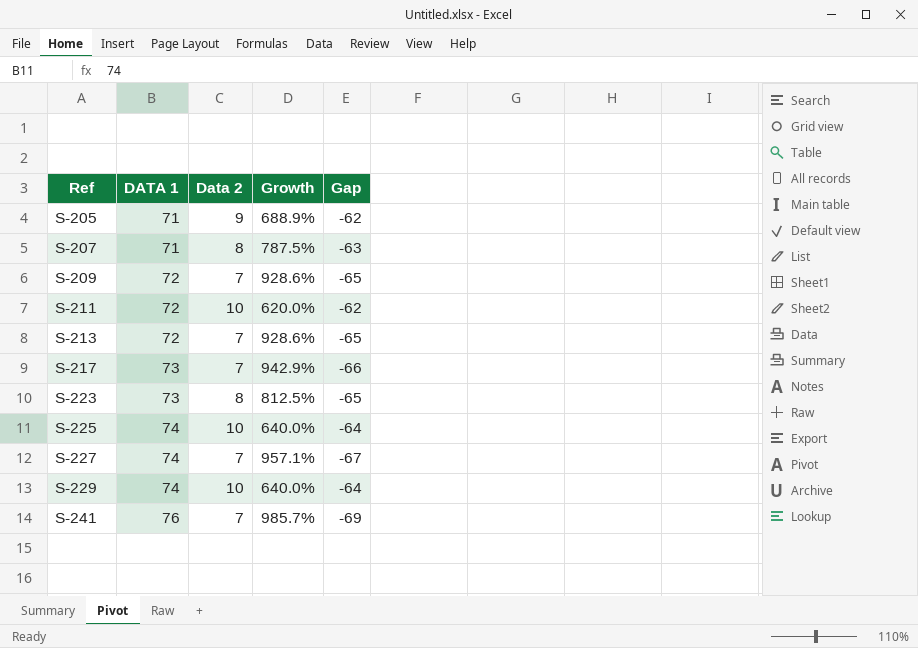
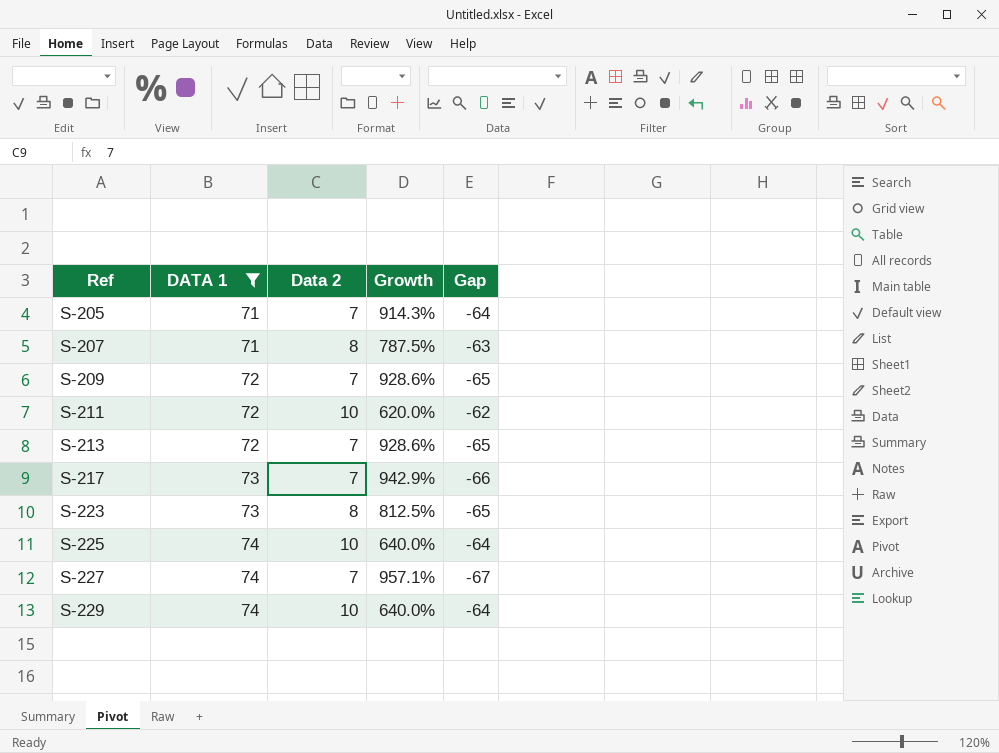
filter: none -> DATA 1 != 76
S-205 | Data 2: 9 -> 7
S-205 | Growth: 688.9% -> 914.3%
S-205 | Gap: -62 -> -64

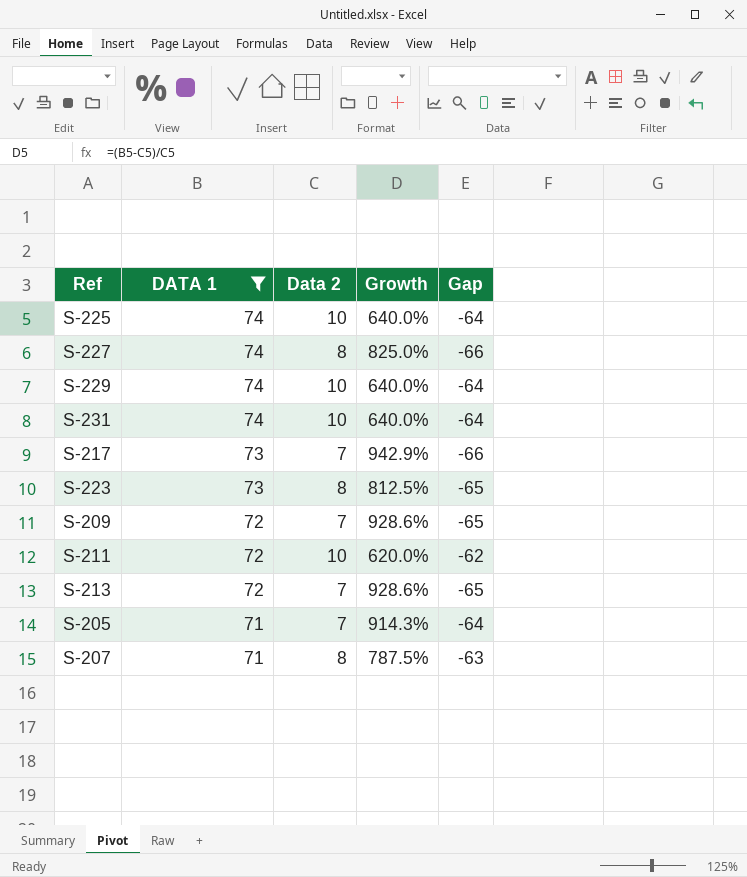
row order: Ref ascending -> DATA 1 descending
S-227 | Data 2: 7 -> 8
S-227 | Growth: 957.1% -> 825.0%
S-227 | Gap: -67 -> -66
row S-231: none -> 74 | 10 | 640.0% | -64

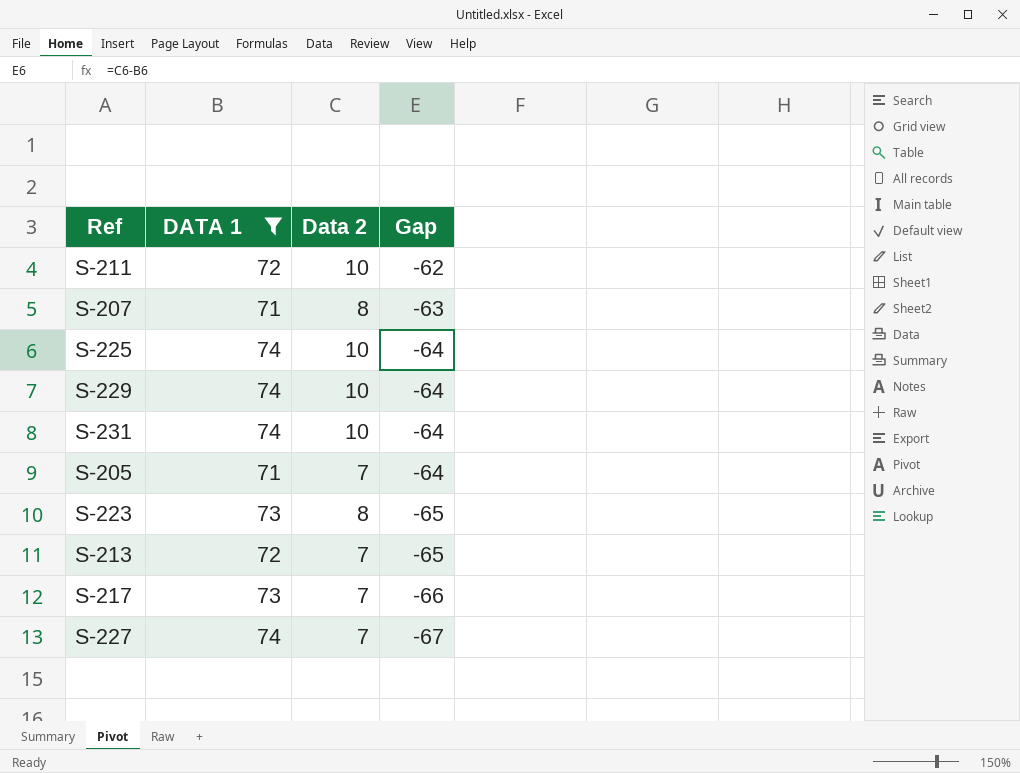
row order: DATA 1 descending -> Gap descending
column Growth | formula: ([DATA 1] - [Data 2]) / [Data 2] -> none
row S-209: 72 | 7 | 928.6% | -65 -> none
S-227 | Data 2: 8 -> 7
S-227 | Gap: -66 -> -67

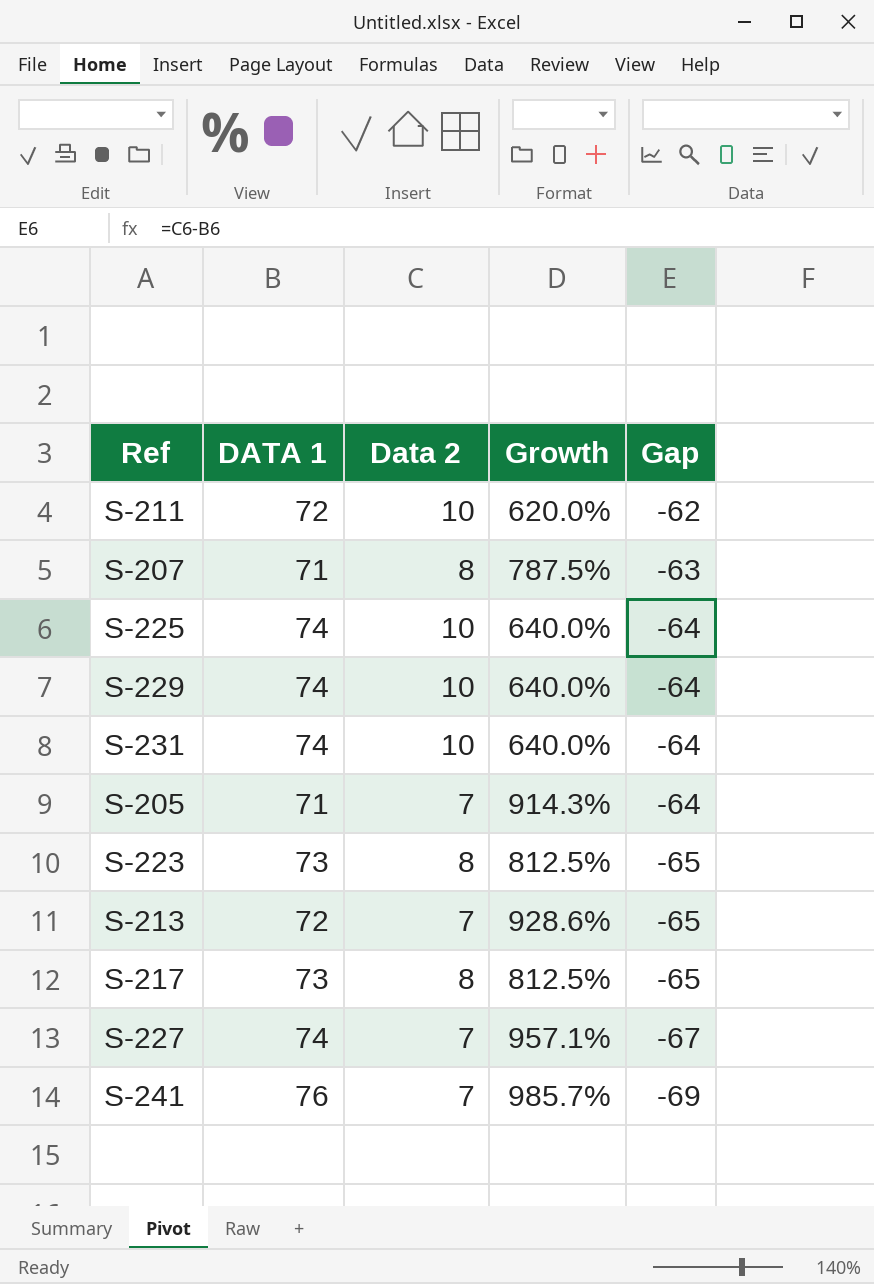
filter: DATA 1 != 76 -> none
column Growth | formula: none -> ([DATA 1] - [Data 2]) / [Data 2]
S-217 | Data 2: 7 -> 8
S-217 | Gap: -66 -> -65

